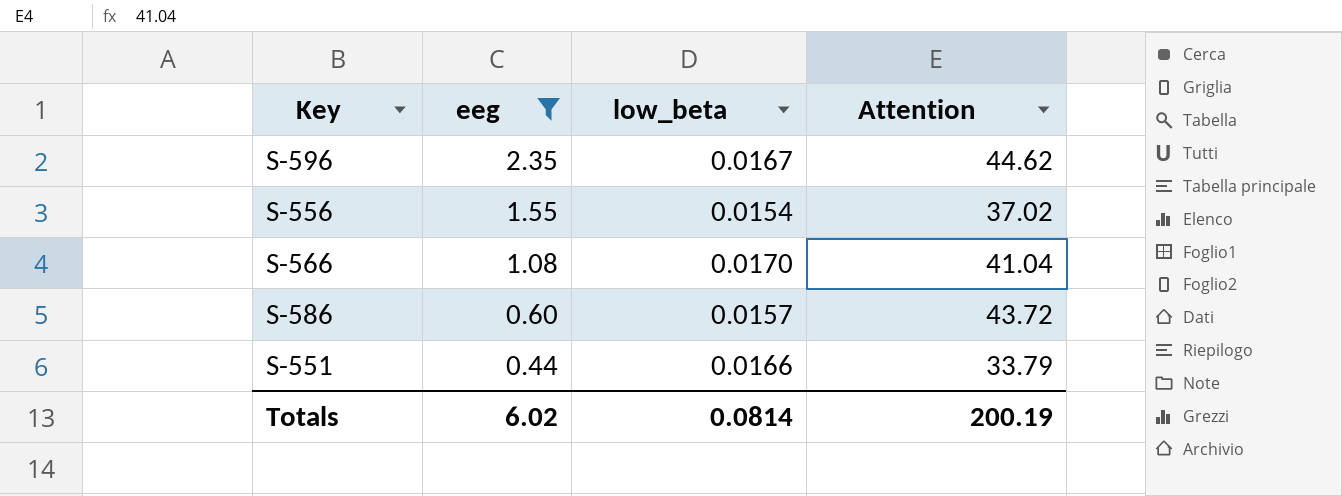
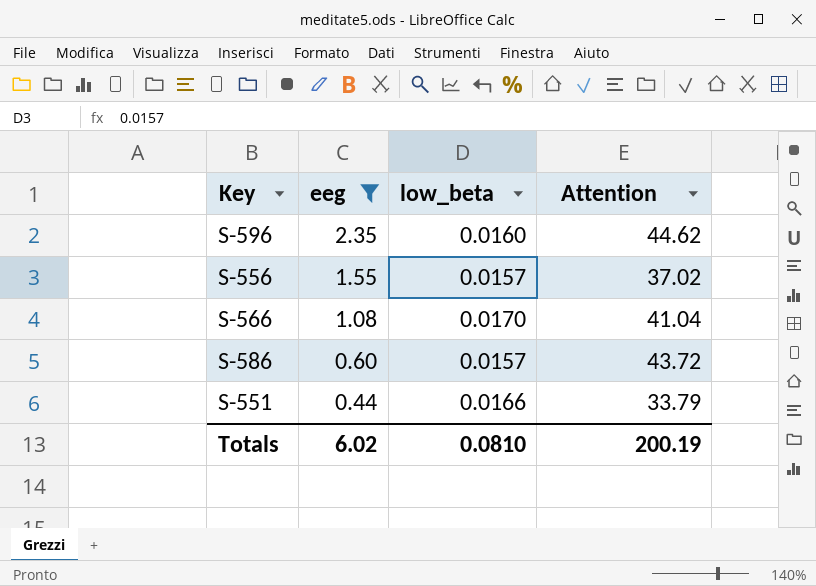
S-596 | low_beta: 0.0167 -> 0.0160
S-556 | low_beta: 0.0154 -> 0.0157
Totals | low_beta: 0.0814 -> 0.0810

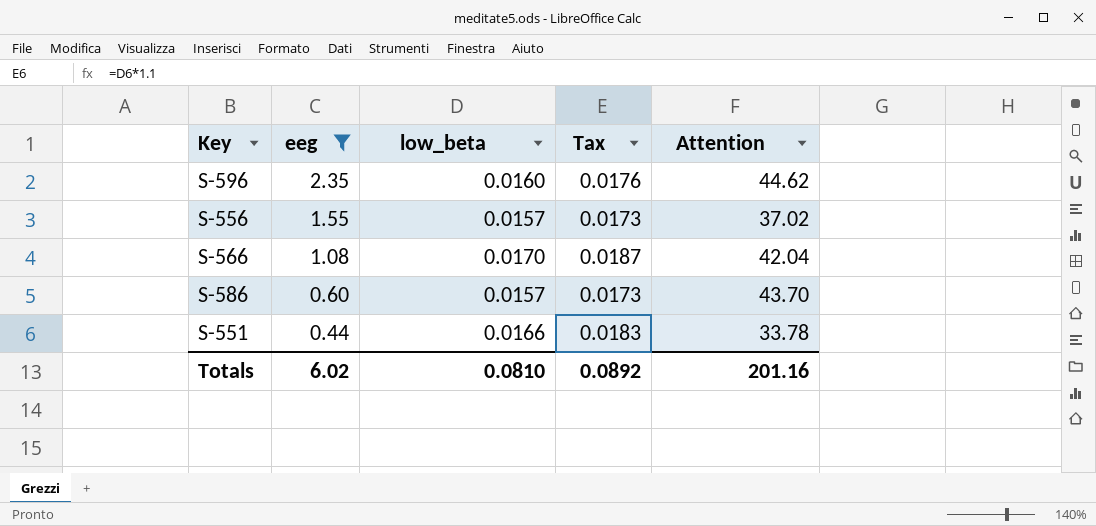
column Tax | formula: none -> [low_beta] * 1.1
S-566 | Attention: 41.04 -> 42.04
S-586 | Attention: 43.72 -> 43.70
S-551 | Attention: 33.79 -> 33.78
Totals | Attention: 200.19 -> 201.16

